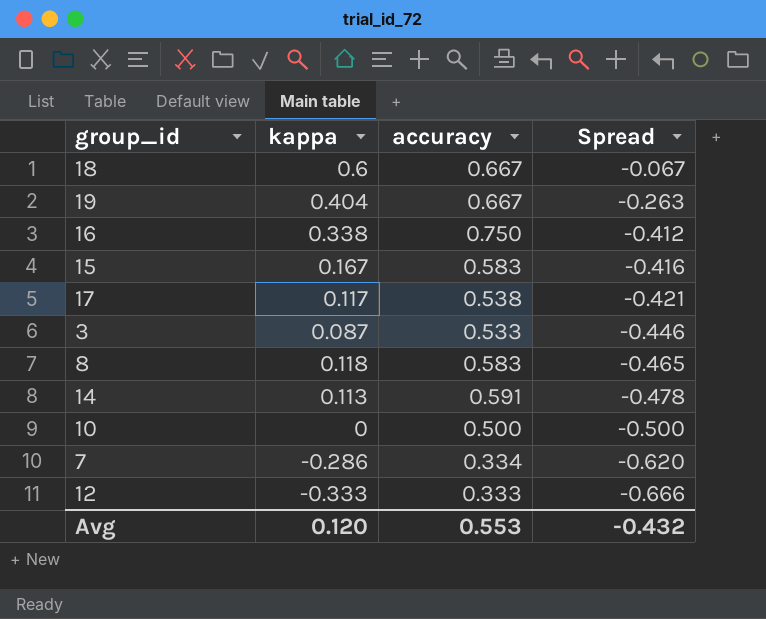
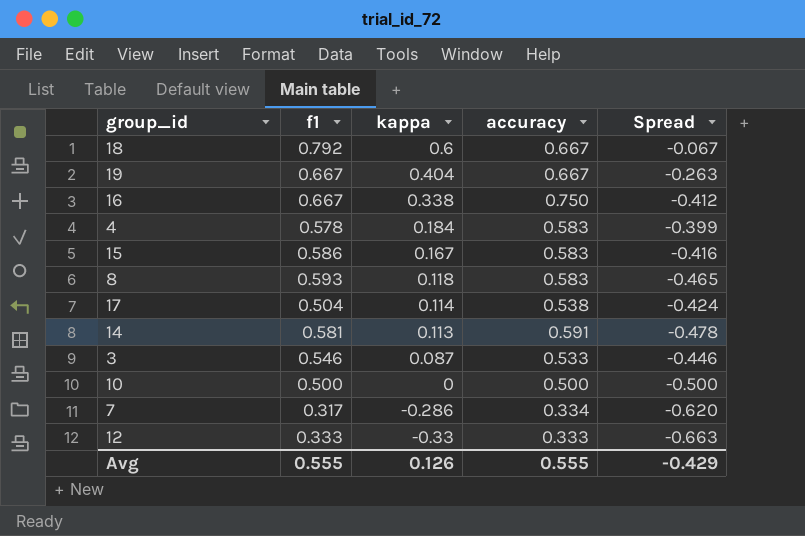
row order: Spread descending -> kappa descending
column f1 | position: none -> 2
row 4: none -> 0.578 | 0.184 | 0.583 | -0.399
17 | kappa: 0.117 -> 0.114
17 | Spread: -0.421 -> -0.424
12 | kappa: -0.333 -> -0.33
12 | Spread: -0.666 -> -0.663
Avg | kappa: 0.120 -> 0.126
Avg | accuracy: 0.553 -> 0.555
Avg | Spread: -0.432 -> -0.429

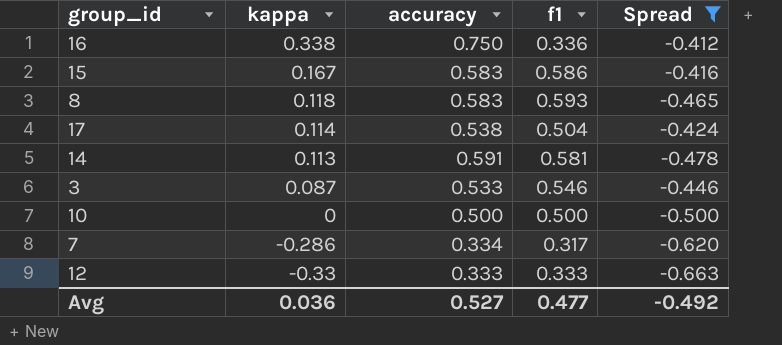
filter: none -> Spread <= -0.412
column f1 | position: 2 -> 4
16 | f1: 0.667 -> 0.336
Avg | kappa: 0.126 -> 0.036
Avg | accuracy: 0.555 -> 0.527
Avg | f1: 0.555 -> 0.477
Avg | Spread: -0.429 -> -0.492

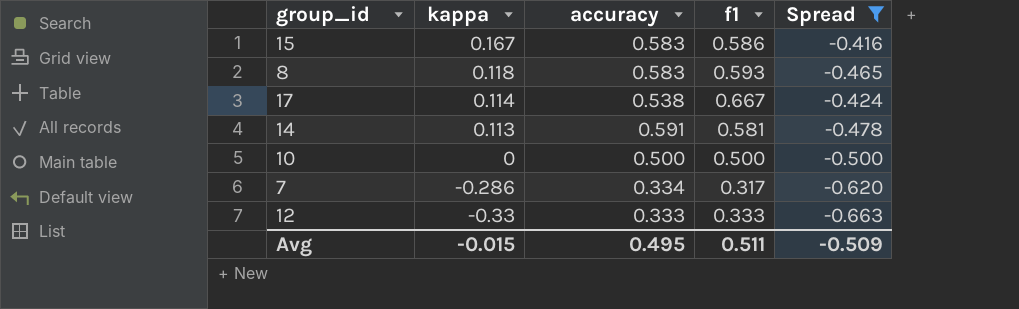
row 16: 0.338 | 0.750 | 0.336 | -0.412 -> none
row 3: 0.087 | 0.533 | 0.546 | -0.446 -> none
17 | f1: 0.504 -> 0.667
Avg | kappa: 0.036 -> -0.015
Avg | accuracy: 0.527 -> 0.495
Avg | f1: 0.477 -> 0.511
Avg | Spread: -0.492 -> -0.509

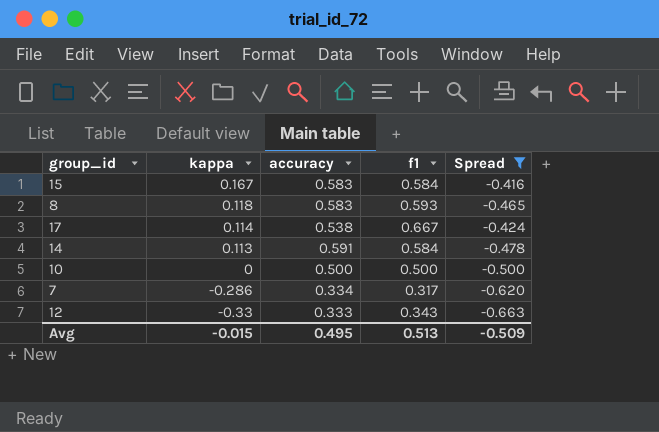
15 | f1: 0.586 -> 0.584
14 | f1: 0.581 -> 0.584
12 | f1: 0.333 -> 0.343
Avg | f1: 0.511 -> 0.513

